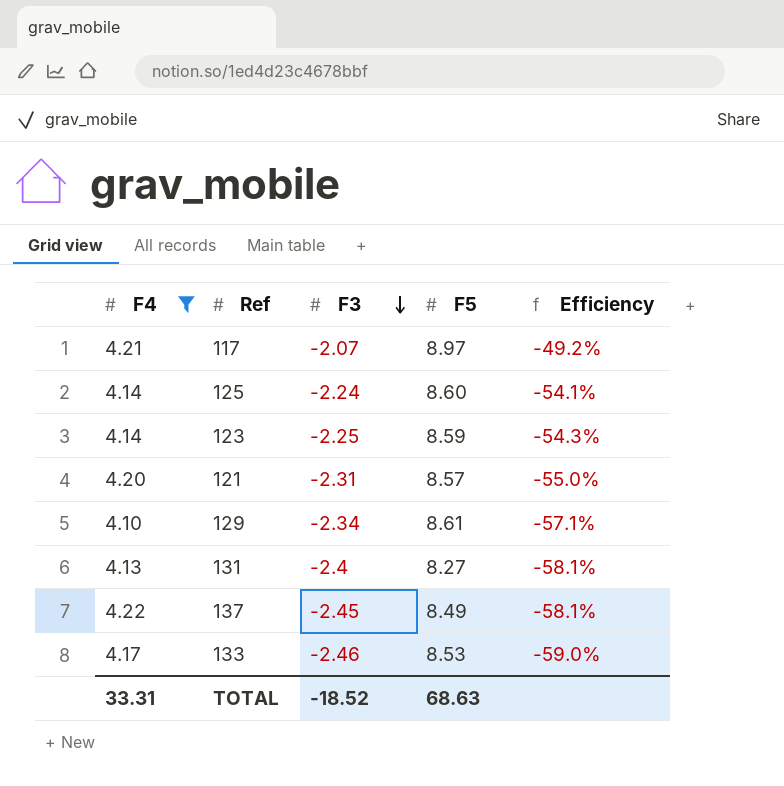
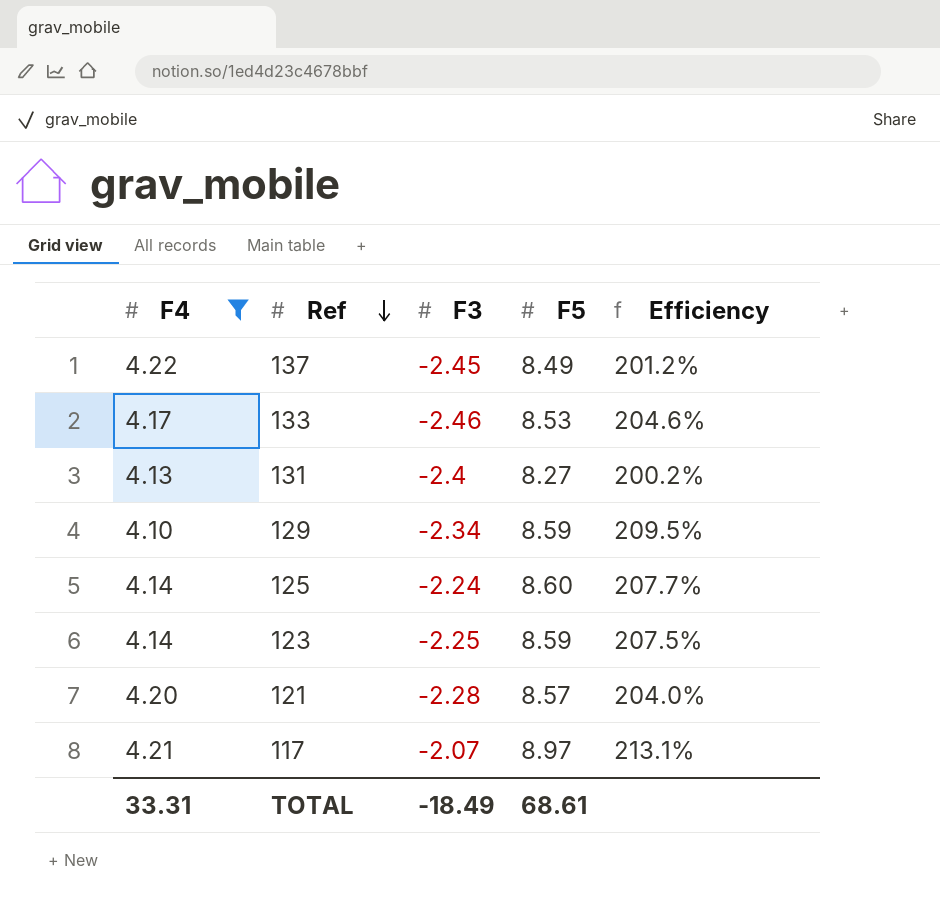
row order: F3 descending -> Ref descending
column Efficiency | formula: [F3] / [F4] -> [F5] / [F4]
129 | F5: 8.61 -> 8.59
121 | F3: -2.31 -> -2.28
TOTAL | F3: -18.52 -> -18.49
TOTAL | F5: 68.63 -> 68.61

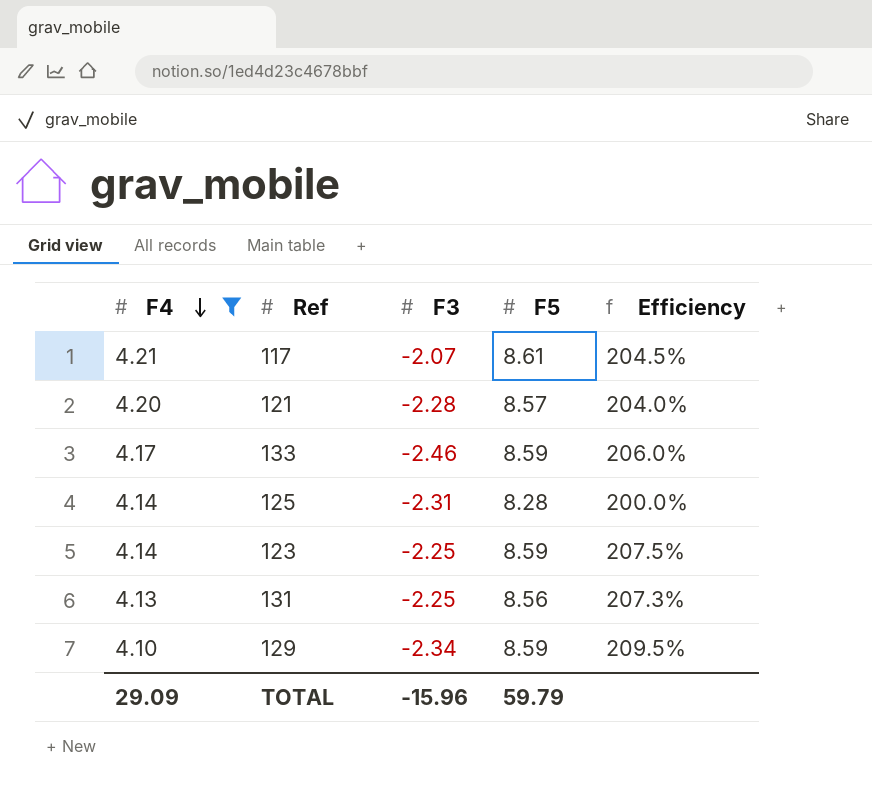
row order: Ref descending -> F4 descending
row 137: 4.22 | -2.45 | 8.49 | 201.2% -> none
117 | F5: 8.97 -> 8.61
117 | Efficiency: 213.1% -> 204.5%
133 | F5: 8.53 -> 8.59
133 | Efficiency: 204.6% -> 206.0%
125 | F3: -2.24 -> -2.31
125 | F5: 8.60 -> 8.28
125 | Efficiency: 207.7% -> 200.0%
131 | F3: -2.4 -> -2.25
131 | F5: 8.27 -> 8.56
131 | Efficiency: 200.2% -> 207.3%
TOTAL | F4: 33.31 -> 29.09
TOTAL | F3: -18.49 -> -15.96
TOTAL | F5: 68.61 -> 59.79

